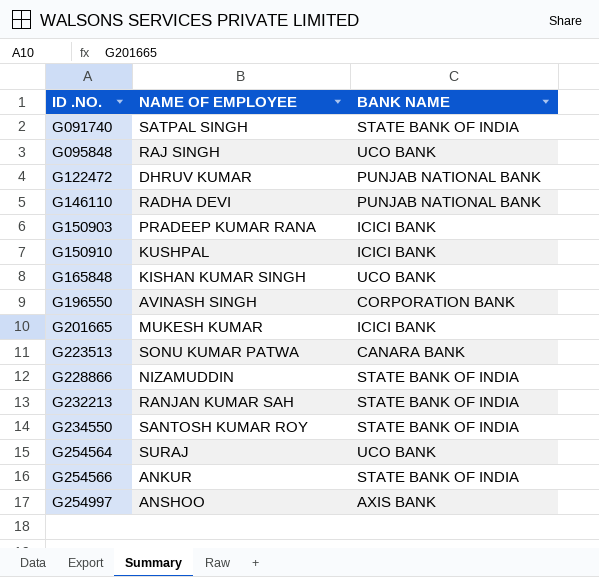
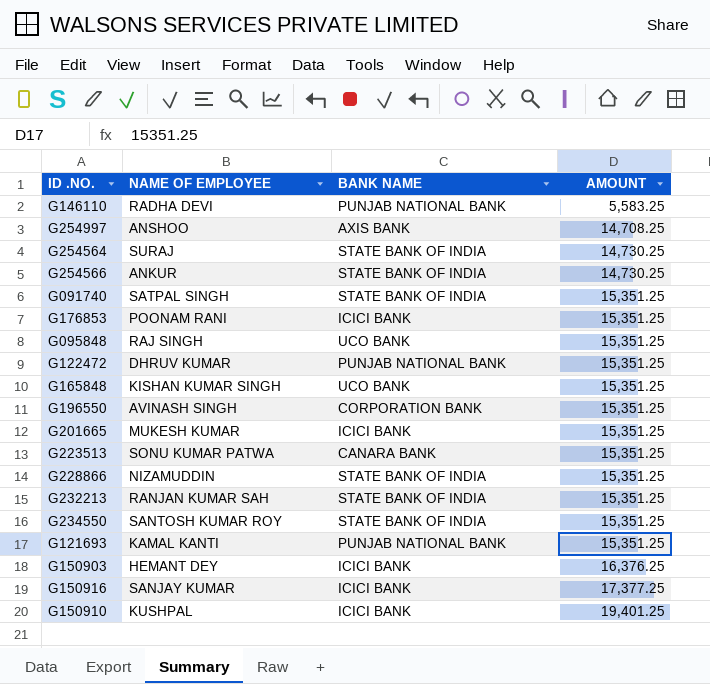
row order: ID .NO. ascending -> AMOUNT ascending
column AMOUNT | position: none -> 4
G254564 | BANK NAME: UCO BANK -> STATE BANK OF INDIA
row G176853: none -> POONAM RANI | ICICI BANK | 15,351.25
row G121693: none -> KAMAL KANTI | PUNJAB NATIONAL BANK | 15,351.25
G150903 | NAME OF EMPLOYEE: PRADEEP KUMAR RANA -> HEMANT DEY
row G150916: none -> SANJAY KUMAR | ICICI BANK | 17,377.25

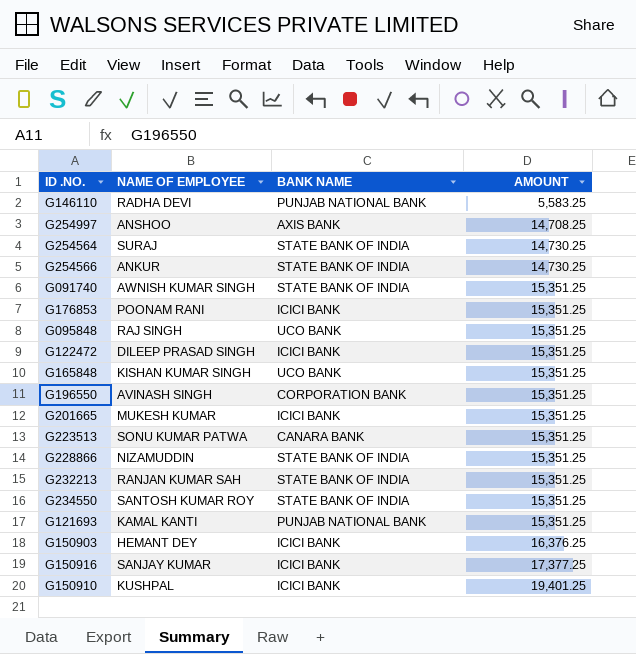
G091740 | NAME OF EMPLOYEE: SATPAL SINGH -> AWNISH KUMAR SINGH
G122472 | NAME OF EMPLOYEE: DHRUV KUMAR -> DILEEP PRASAD SINGH
G122472 | BANK NAME: PUNJAB NATIONAL BANK -> ICICI BANK

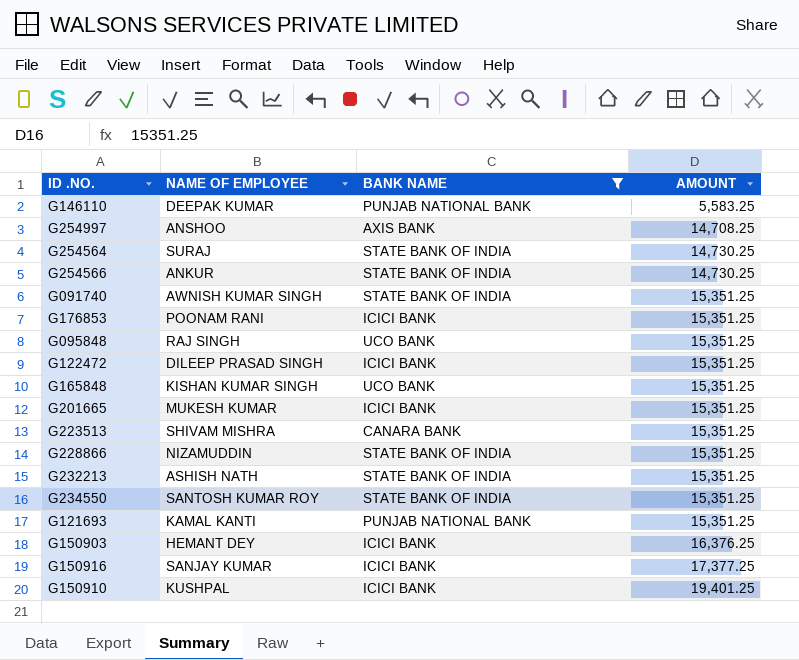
filter: none -> BANK NAME != CORPORATION BANK
G146110 | NAME OF EMPLOYEE: RADHA DEVI -> DEEPAK KUMAR
G223513 | NAME OF EMPLOYEE: SONU KUMAR PATWA -> SHIVAM MISHRA
G232213 | NAME OF EMPLOYEE: RANJAN KUMAR SAH -> ASHISH NATH

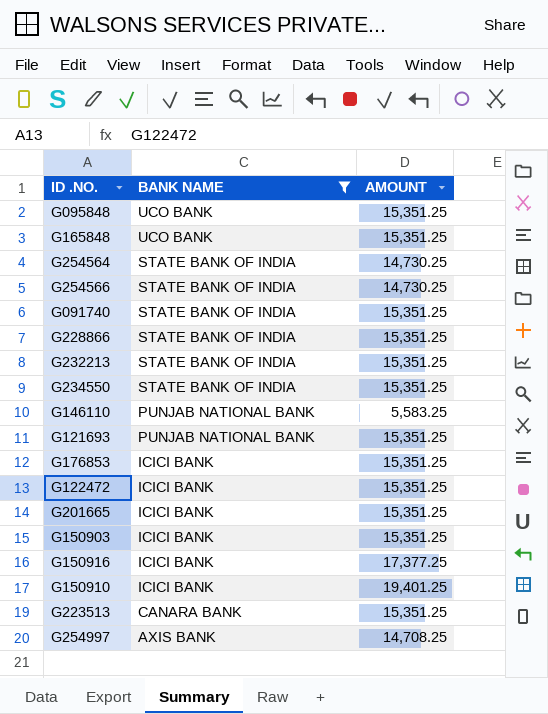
row order: AMOUNT ascending -> BANK NAME descending
column NAME OF EMPLOYEE | position: 2 -> none
G150903 | AMOUNT: 16,376.25 -> 15,351.25

